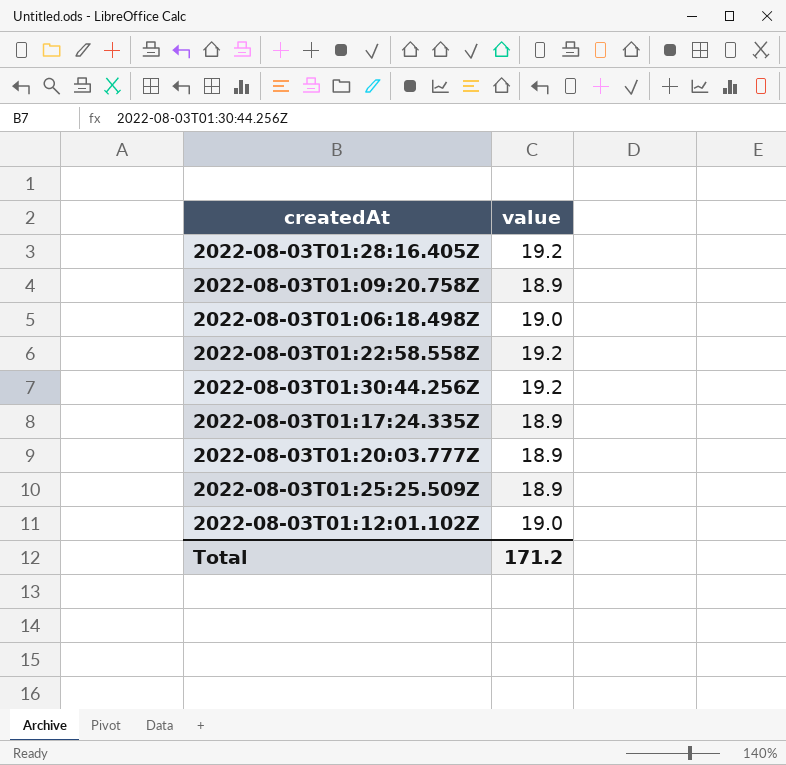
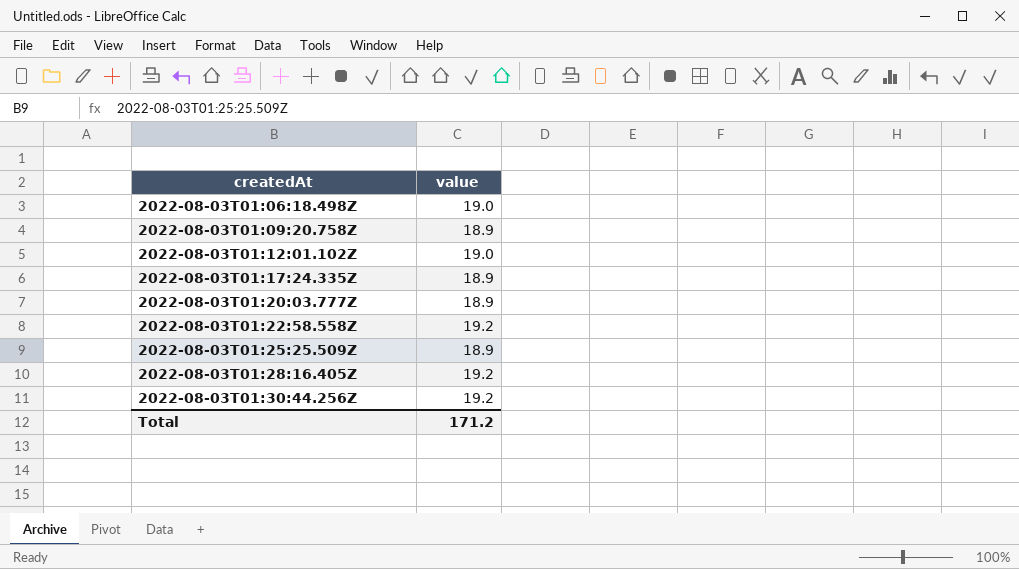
row order: none -> createdAt ascending

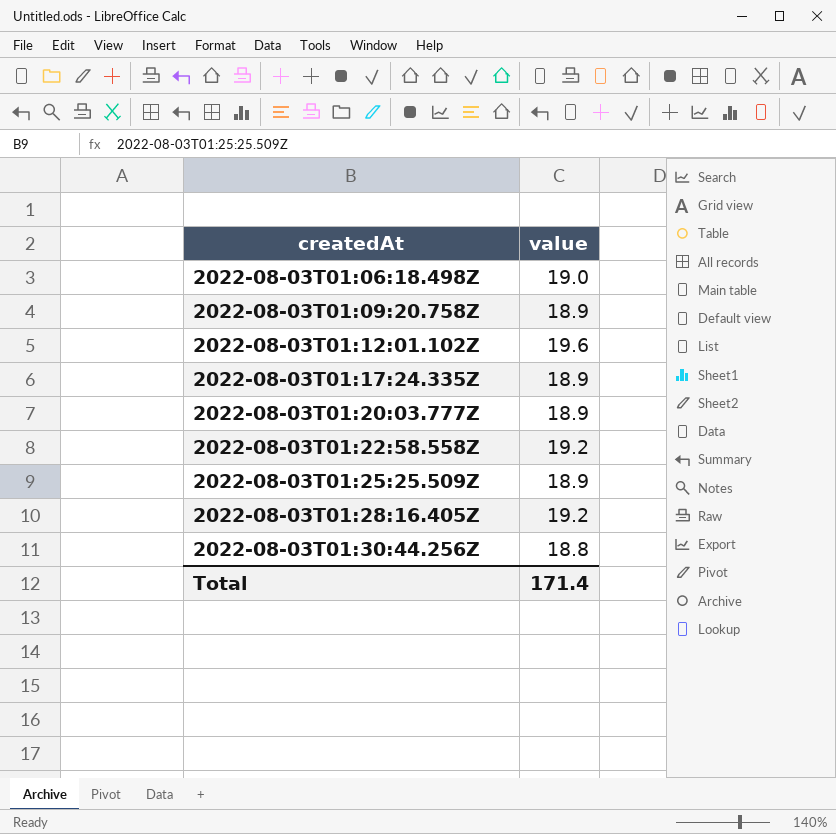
2022-08-03T01:12:01.102Z | value: 19.0 -> 19.6
2022-08-03T01:30:44.256Z | value: 19.2 -> 18.8
Total | value: 171.2 -> 171.4

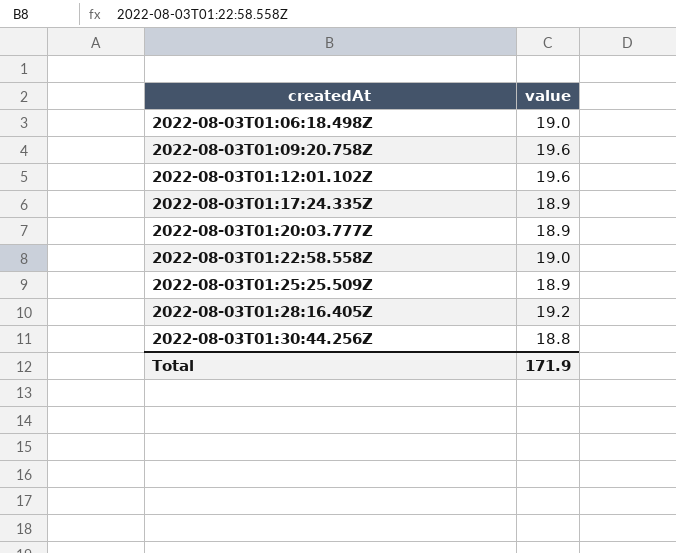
2022-08-03T01:09:20.758Z | value: 18.9 -> 19.6
2022-08-03T01:22:58.558Z | value: 19.2 -> 19.0
Total | value: 171.4 -> 171.9

